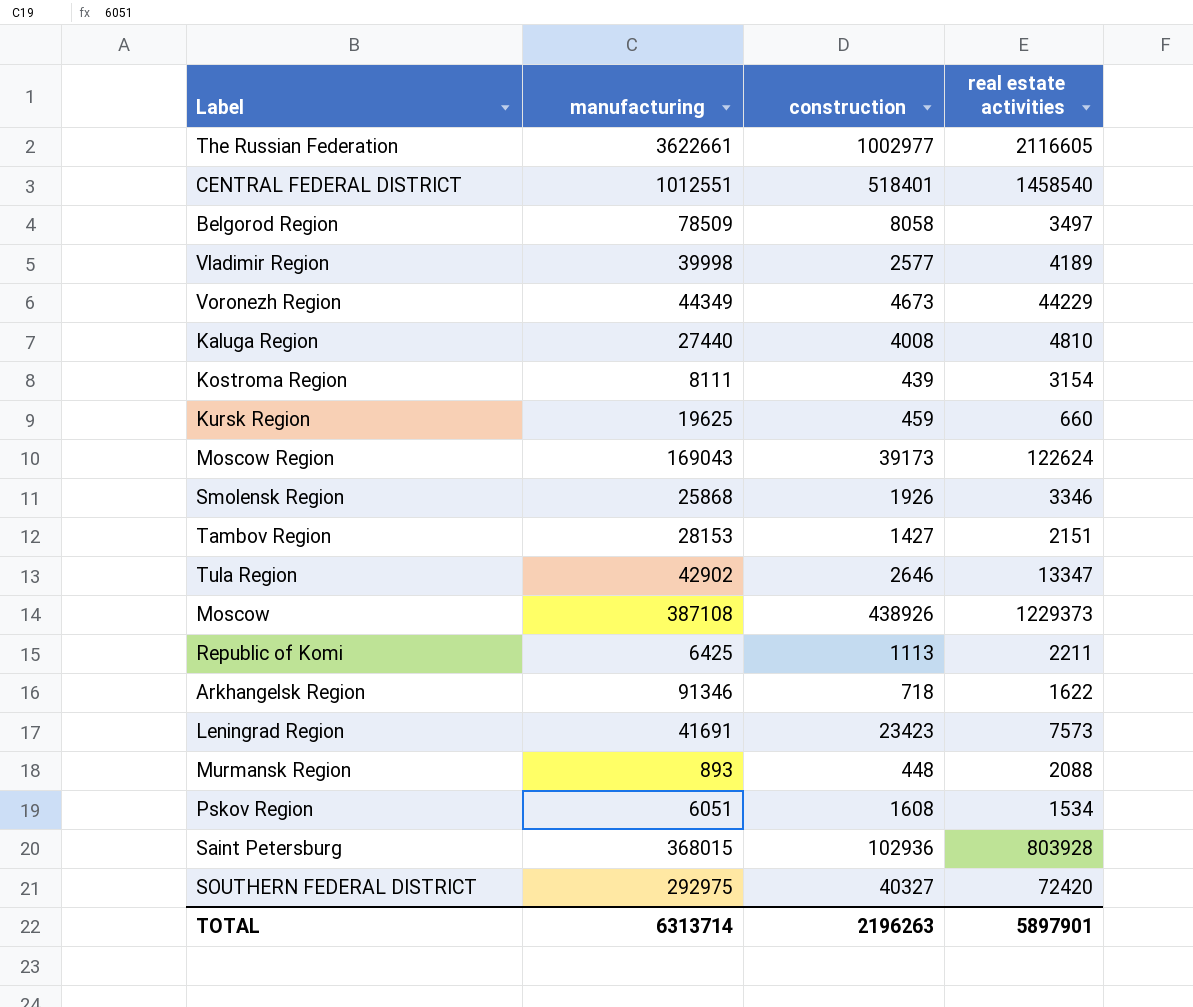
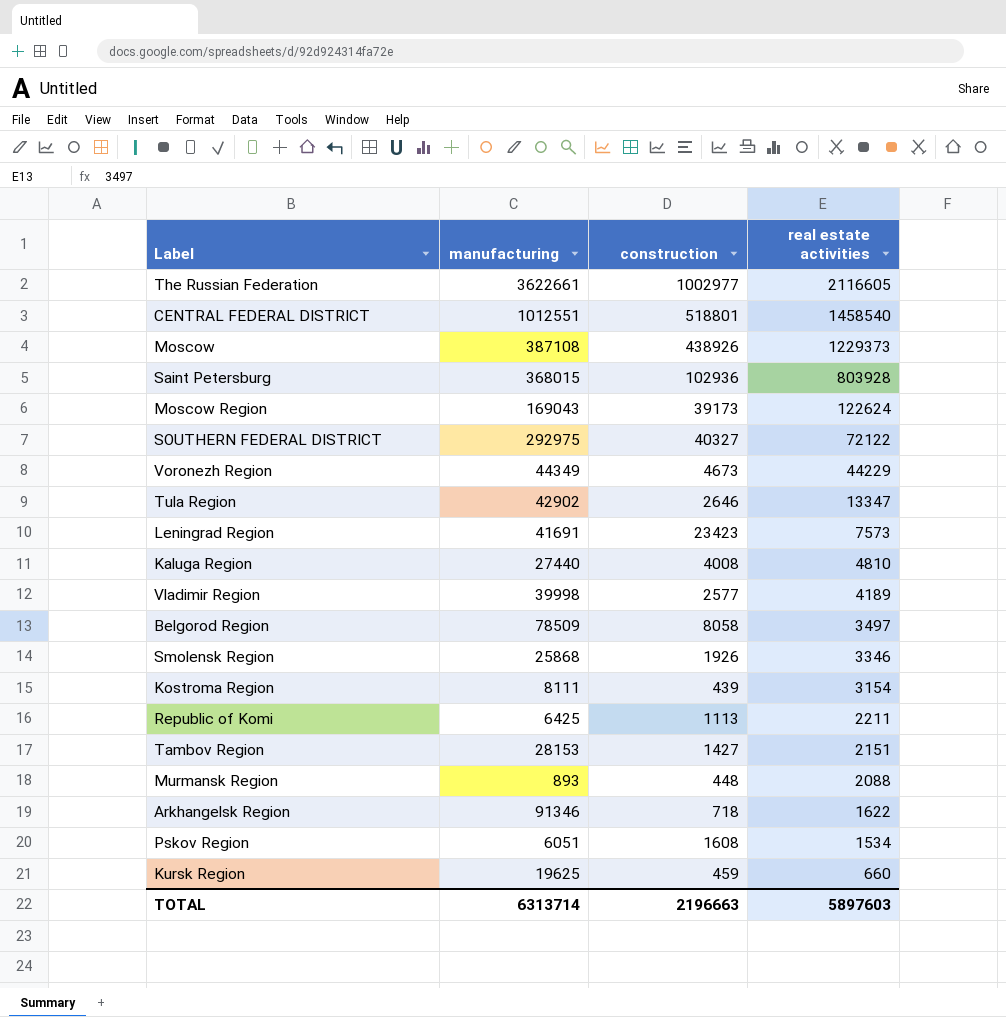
row order: none -> real estate activities descending
CENTRAL FEDERAL DISTRICT | construction: 518401 -> 518801
SOUTHERN FEDERAL DISTRICT | real estate activities: 72420 -> 72122
TOTAL | construction: 2196263 -> 2196663
TOTAL | real estate activities: 5897901 -> 5897603

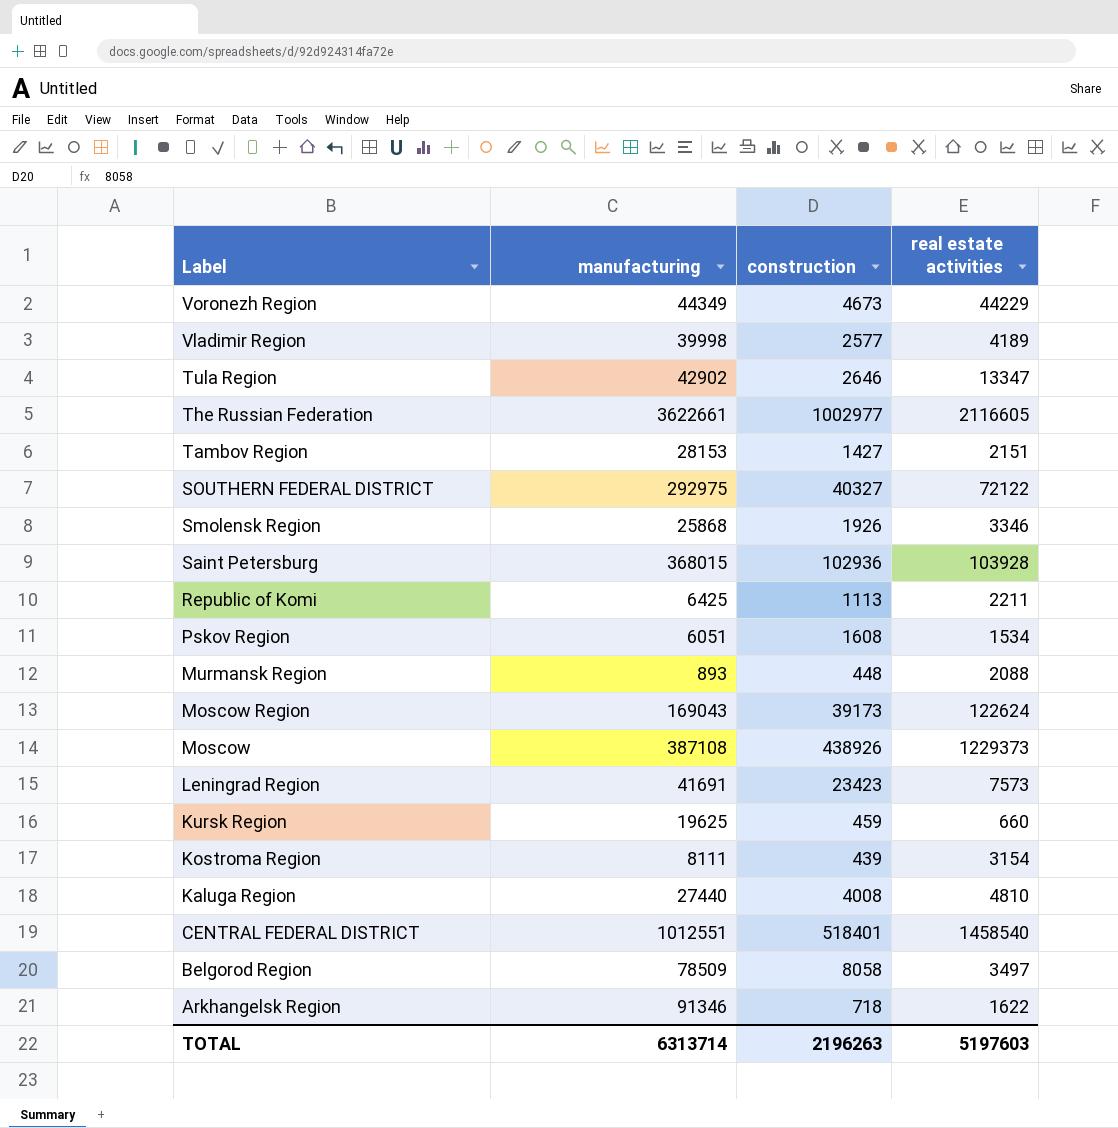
row order: real estate activities descending -> Label descending
Saint Petersburg | real estate activities: 803928 -> 103928
CENTRAL FEDERAL DISTRICT | construction: 518801 -> 518401
TOTAL | construction: 2196663 -> 2196263
TOTAL | real estate activities: 5897603 -> 5197603

